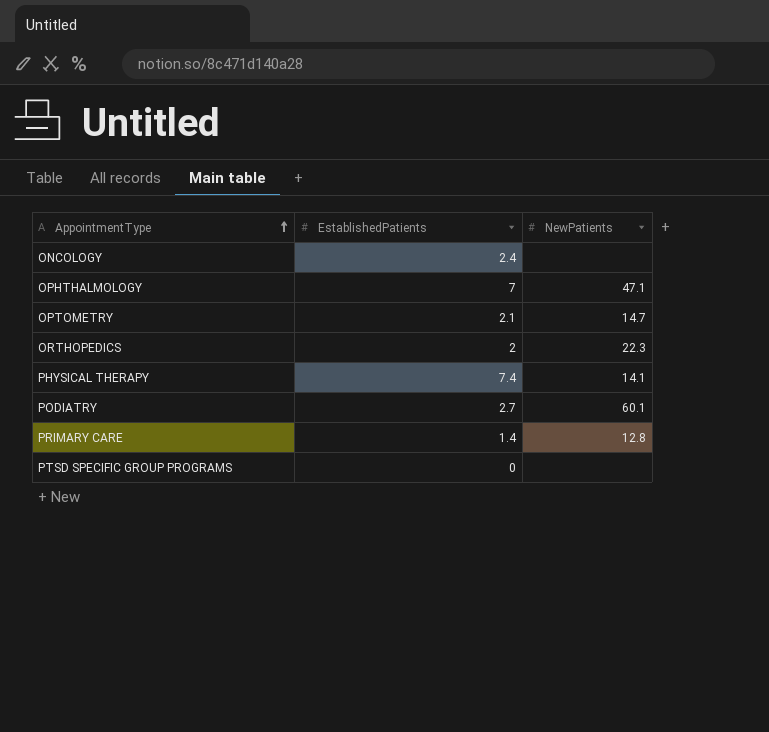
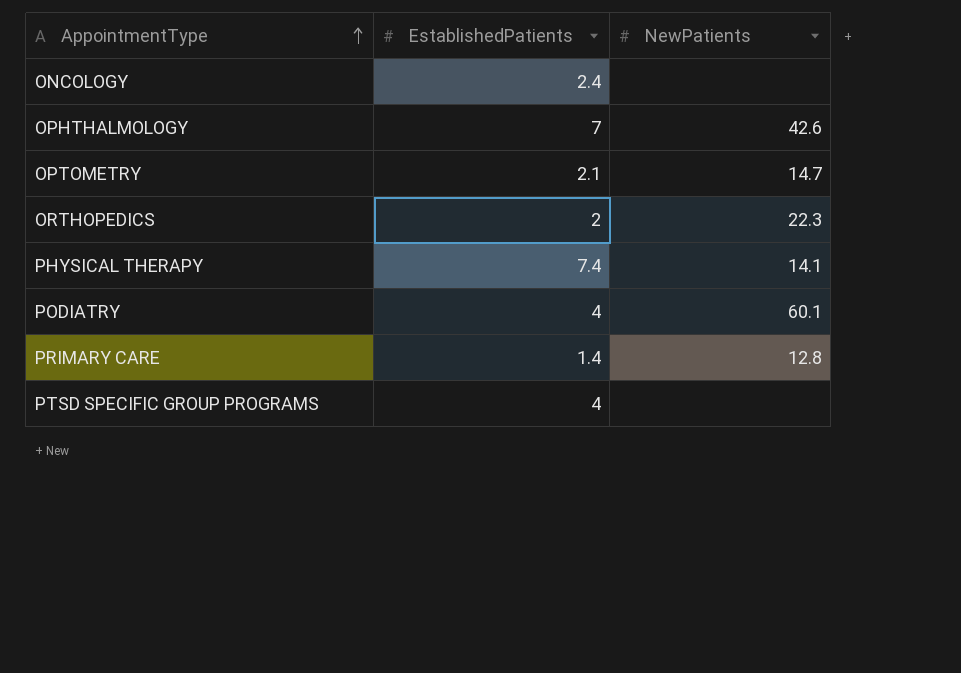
OPHTHALMOLOGY | NewPatients: 47.1 -> 42.6
PODIATRY | EstablishedPatients: 2.7 -> 4
PTSD SPECIFIC GROUP PROGRAMS | EstablishedPatients: 0 -> 4

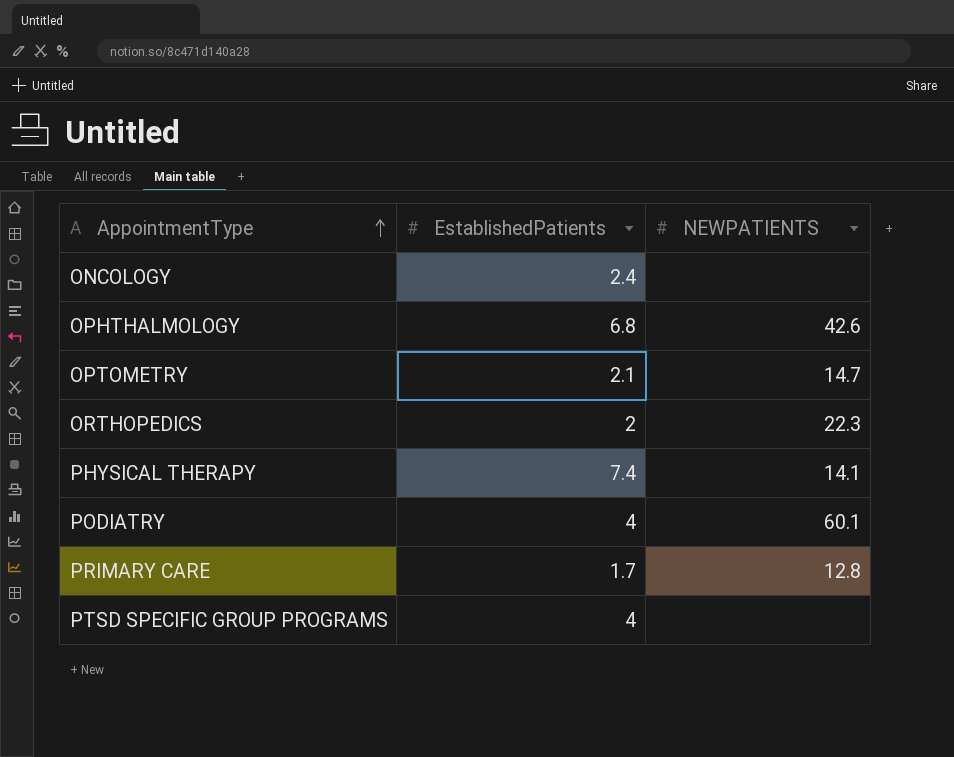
column name: NewPatients -> NEWPATIENTS
OPHTHALMOLOGY | EstablishedPatients: 7 -> 6.8
PRIMARY CARE | EstablishedPatients: 1.4 -> 1.7

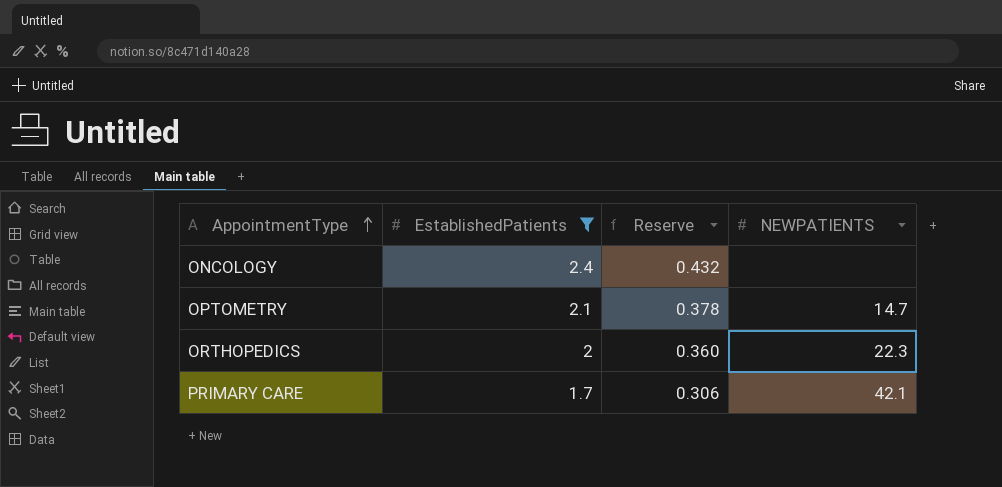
filter: none -> EstablishedPatients <= 2.4
column Reserve | formula: none -> [EstablishedPatients] * 0.18
PRIMARY CARE | NEWPATIENTS: 12.8 -> 42.1

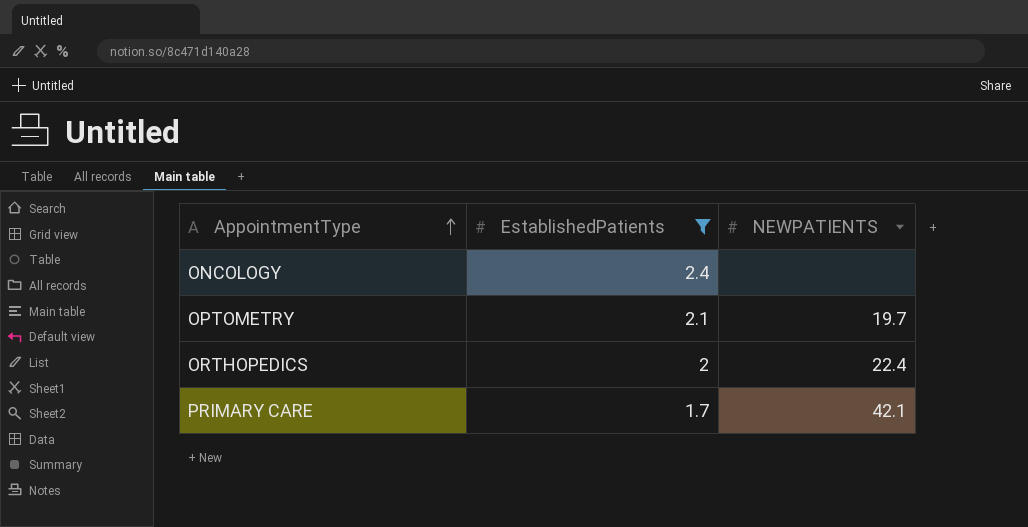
column Reserve | formula: [EstablishedPatients] * 0.18 -> none
OPTOMETRY | NEWPATIENTS: 14.7 -> 19.7
ORTHOPEDICS | NEWPATIENTS: 22.3 -> 22.4

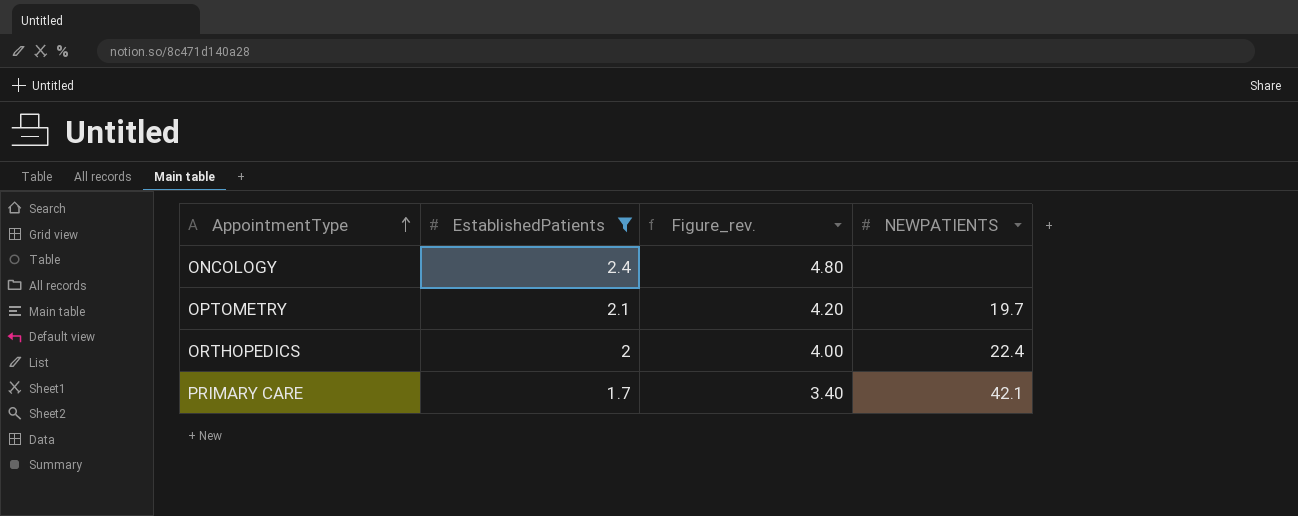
column Figure_rev. | formula: none -> [EstablishedPatients] * 2

